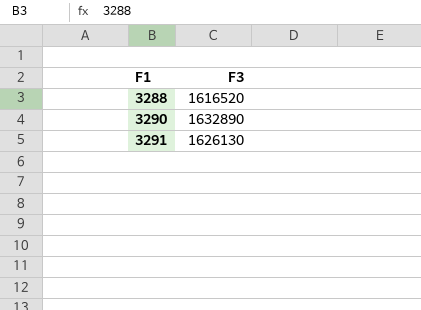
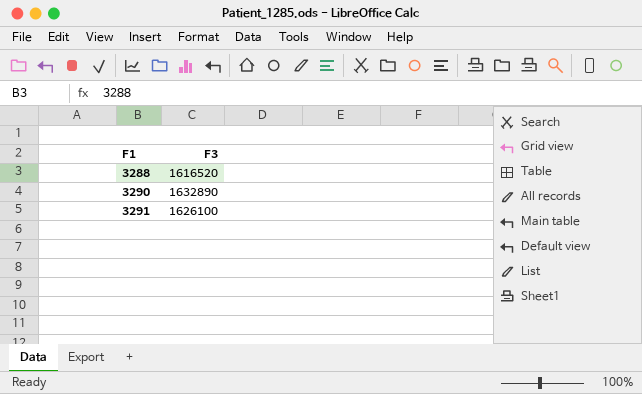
3291 | F3: 1626130 -> 1626100

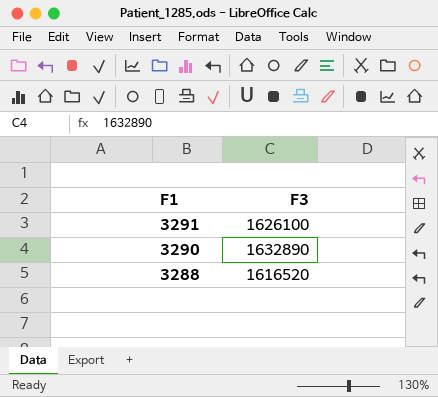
row order: F1 ascending -> F1 descending

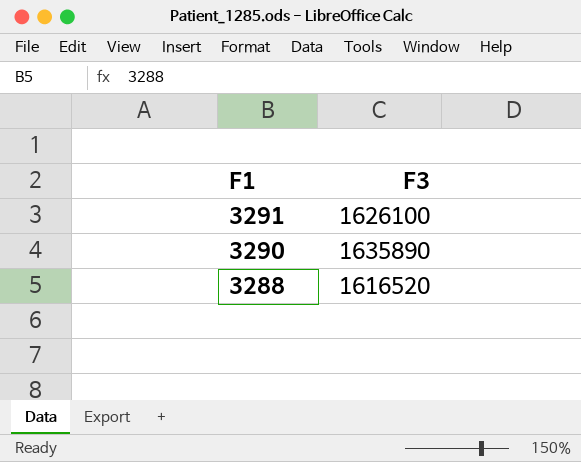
3290 | F3: 1632890 -> 1635890

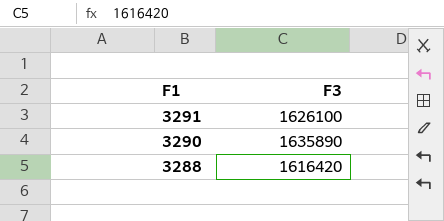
3288 | F3: 1616520 -> 1616420

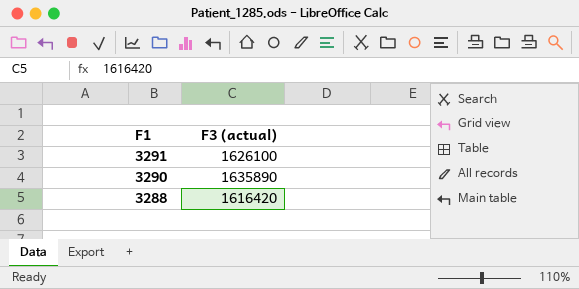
column name: F3 -> F3 (actual)

